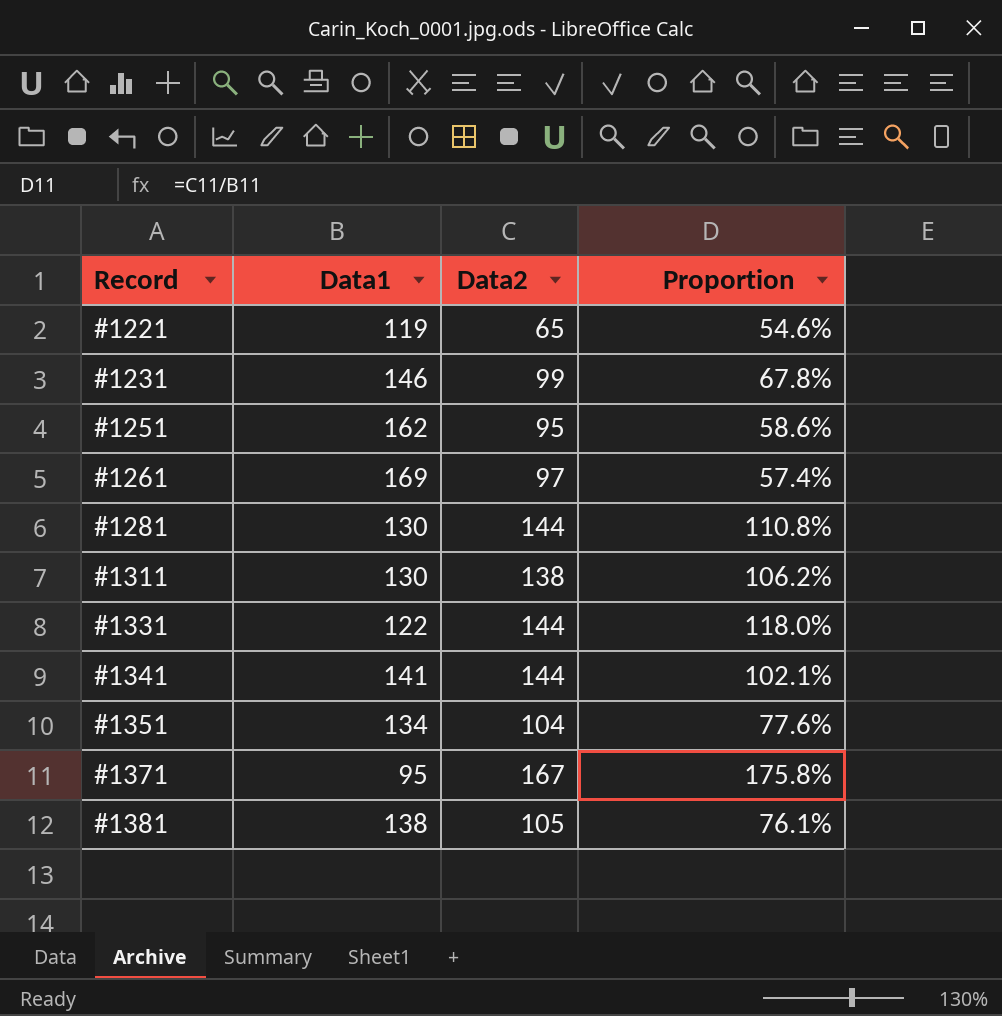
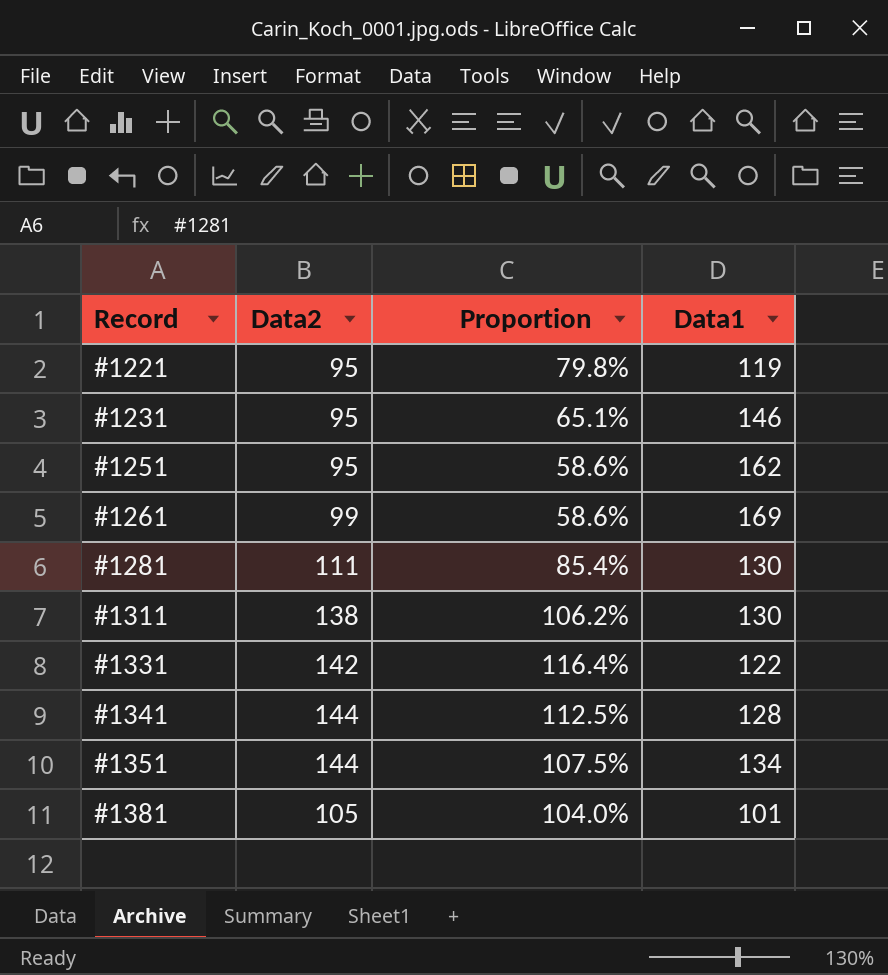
column Data1 | position: 2 -> 4
row #1371: 95 | 167 | 175.8% -> none
#1221 | Data2: 65 -> 95
#1221 | Proportion: 54.6% -> 79.8%
#1231 | Data2: 99 -> 95
#1231 | Proportion: 67.8% -> 65.1%
#1261 | Data2: 97 -> 99
#1261 | Proportion: 57.4% -> 58.6%
#1281 | Data2: 144 -> 111
#1281 | Proportion: 110.8% -> 85.4%
#1331 | Data2: 144 -> 142
#1331 | Proportion: 118.0% -> 116.4%
#1341 | Proportion: 102.1% -> 112.5%
#1341 | Data1: 141 -> 128
#1351 | Data2: 104 -> 144
#1351 | Proportion: 77.6% -> 107.5%
#1381 | Proportion: 76.1% -> 104.0%
#1381 | Data1: 138 -> 101

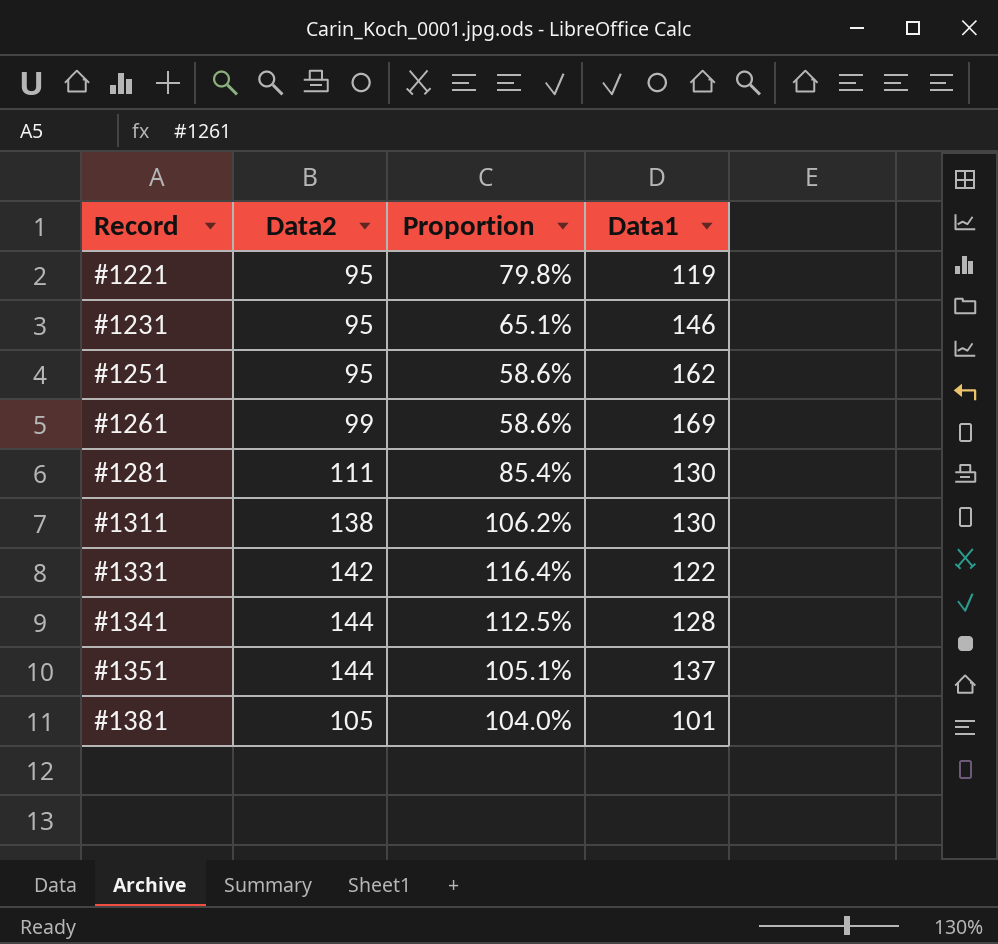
#1351 | Proportion: 107.5% -> 105.1%
#1351 | Data1: 134 -> 137

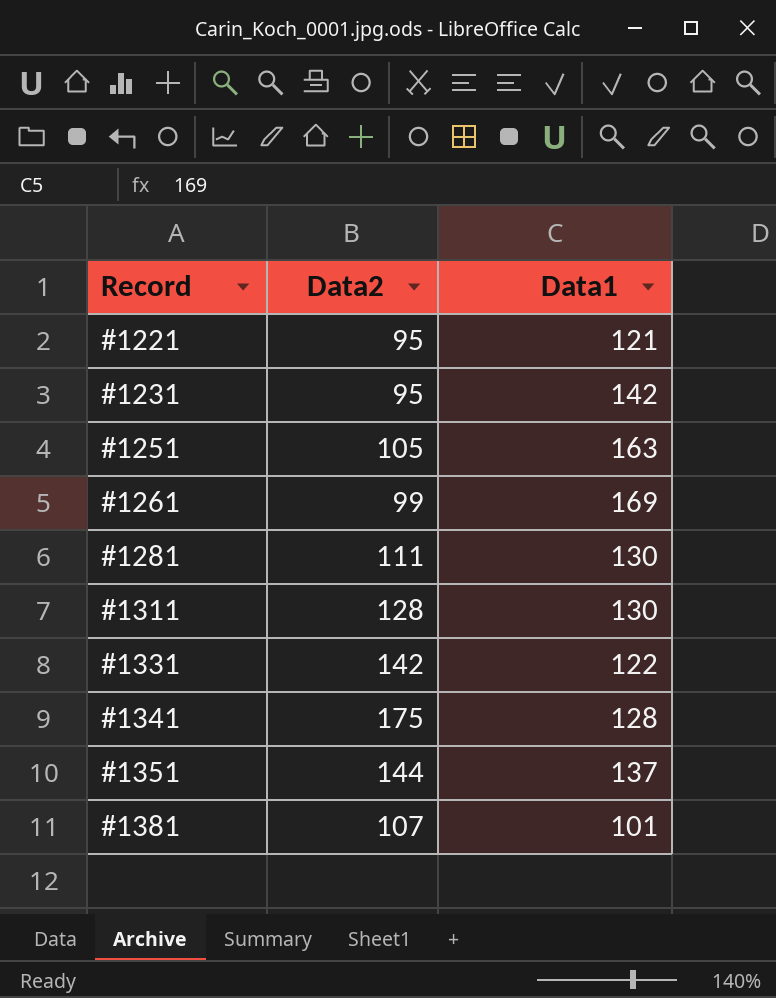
column Proportion | formula: [Data2] / [Data1] -> none
#1221 | Data1: 119 -> 121
#1231 | Data1: 146 -> 142
#1251 | Data2: 95 -> 105
#1251 | Data1: 162 -> 163
#1311 | Data2: 138 -> 128
#1341 | Data2: 144 -> 175
#1381 | Data2: 105 -> 107

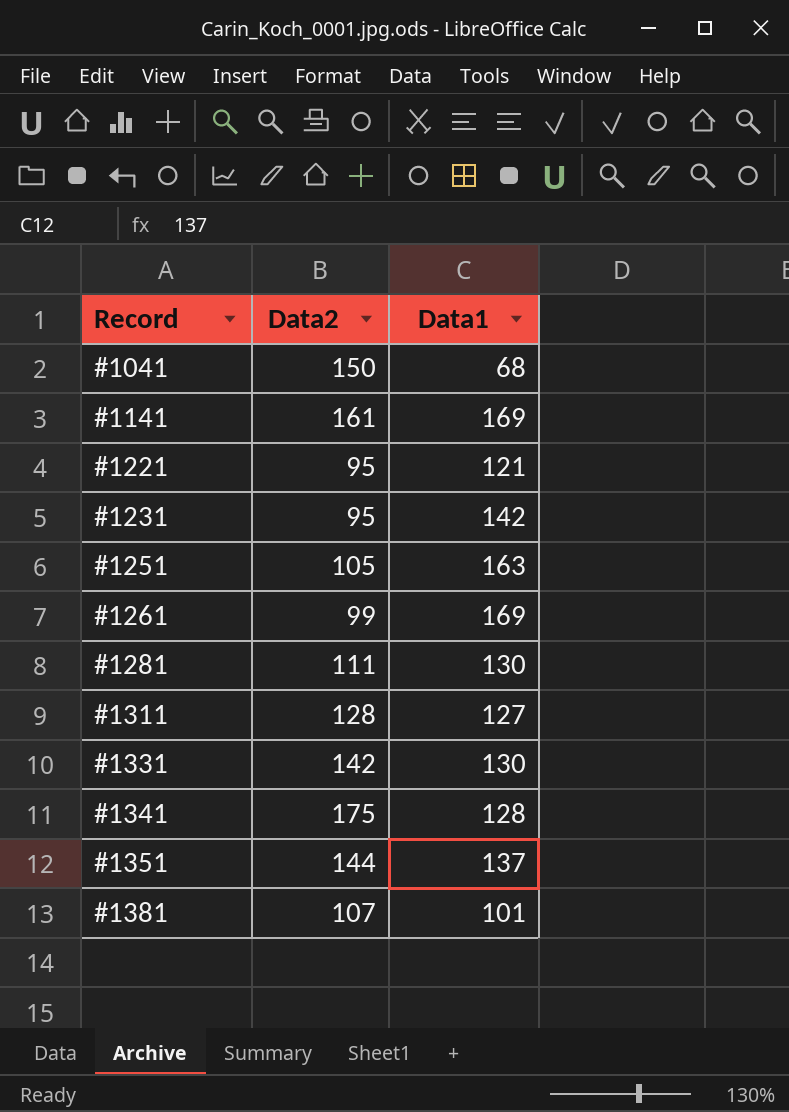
row #1041: none -> 150 | 68
row #1141: none -> 161 | 169
#1311 | Data1: 130 -> 127
#1331 | Data1: 122 -> 130

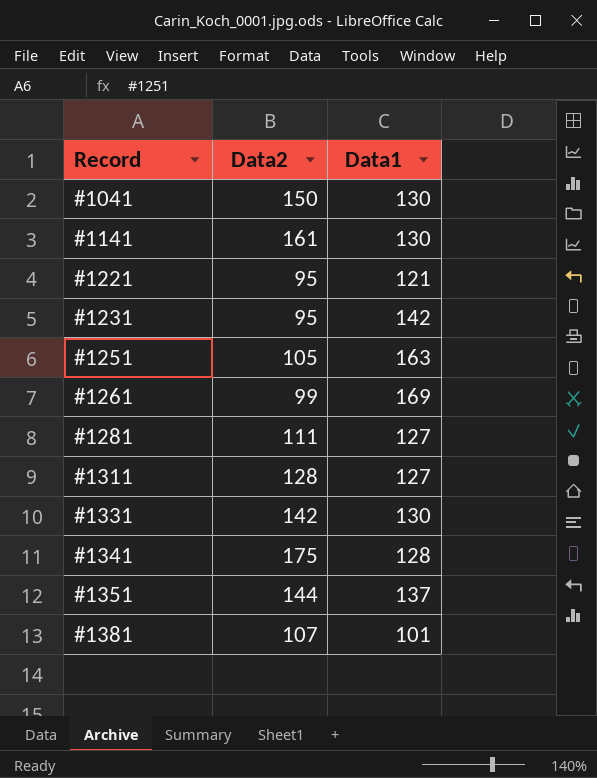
#1041 | Data1: 68 -> 130
#1141 | Data1: 169 -> 130
#1281 | Data1: 130 -> 127

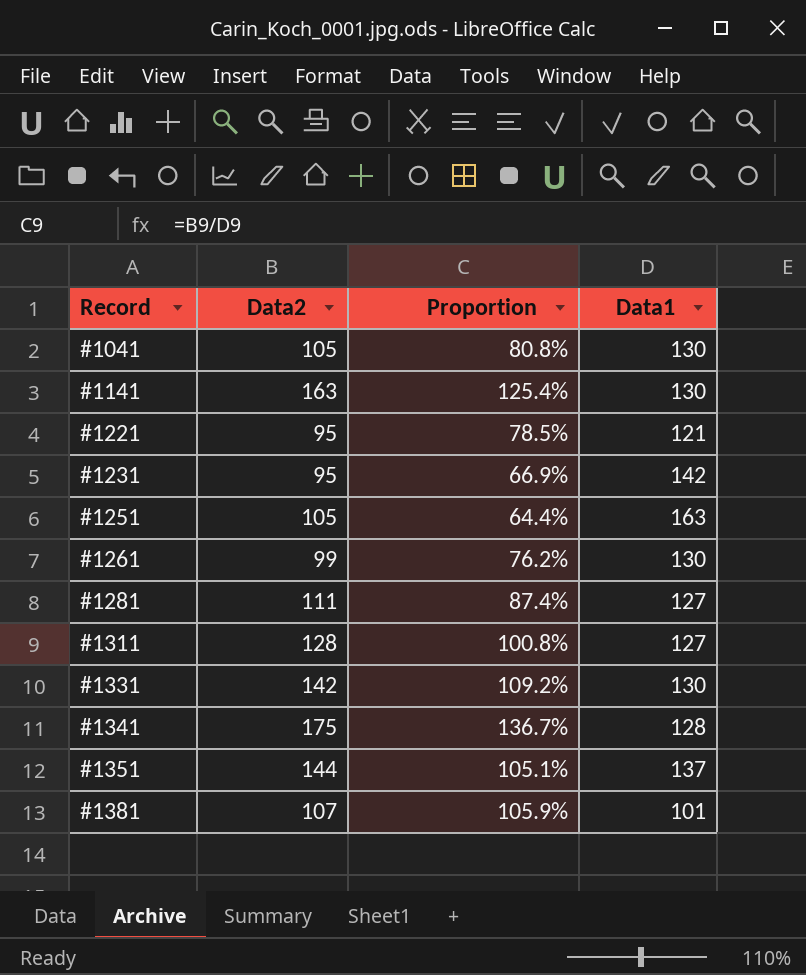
column Proportion | formula: none -> [Data2] / [Data1]
#1041 | Data2: 150 -> 105
#1141 | Data2: 161 -> 163
#1261 | Data1: 169 -> 130

